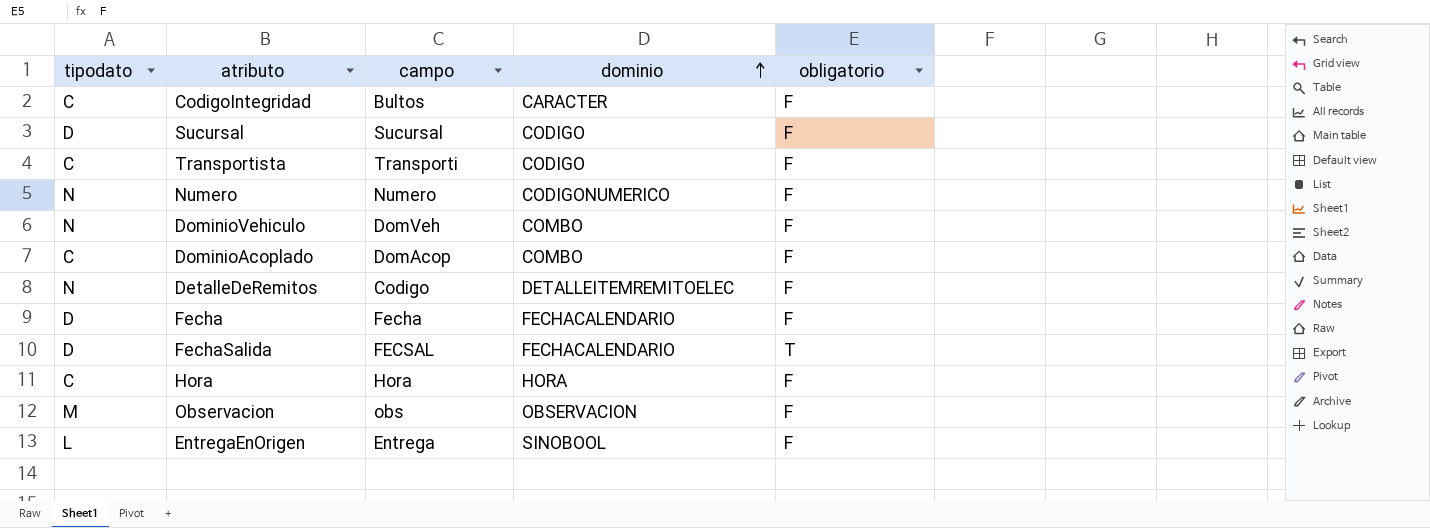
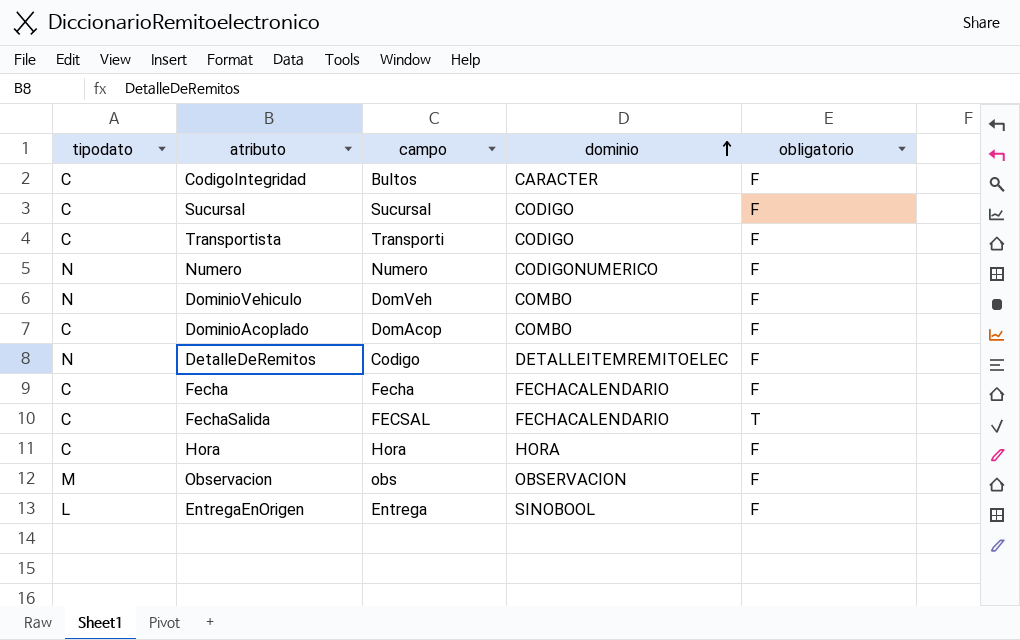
Sucursal | tipodato: D -> C
Fecha | tipodato: D -> C
FechaSalida | tipodato: D -> C

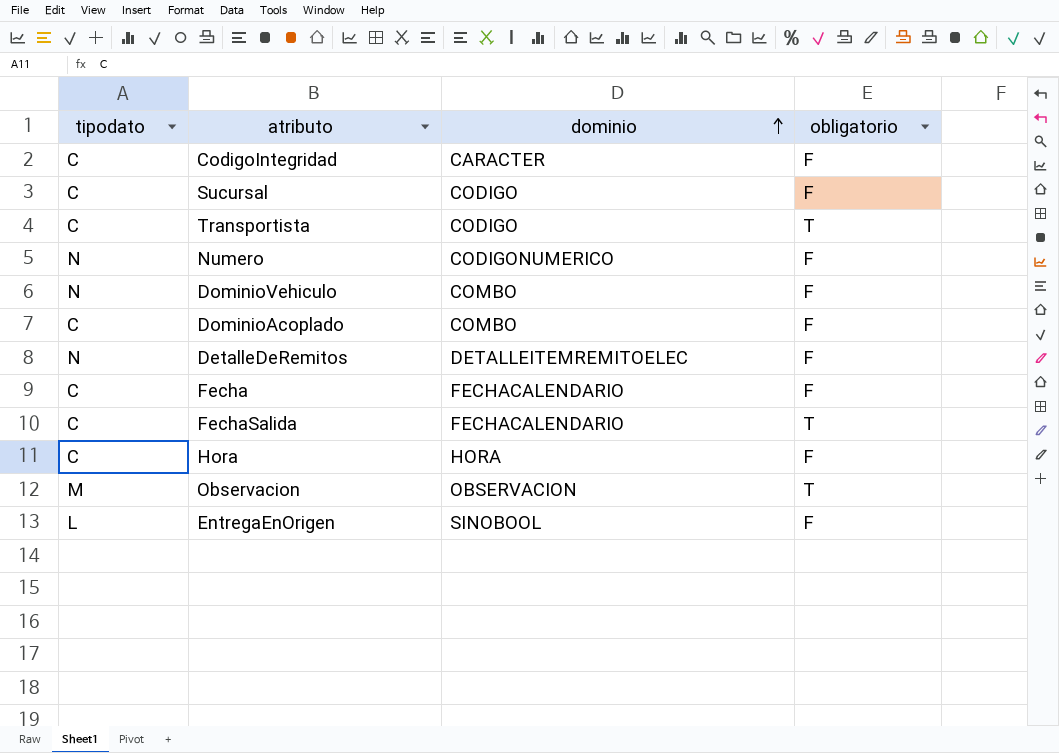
column campo | position: 3 -> none
Transportista | obligatorio: F -> T
Observacion | obligatorio: F -> T

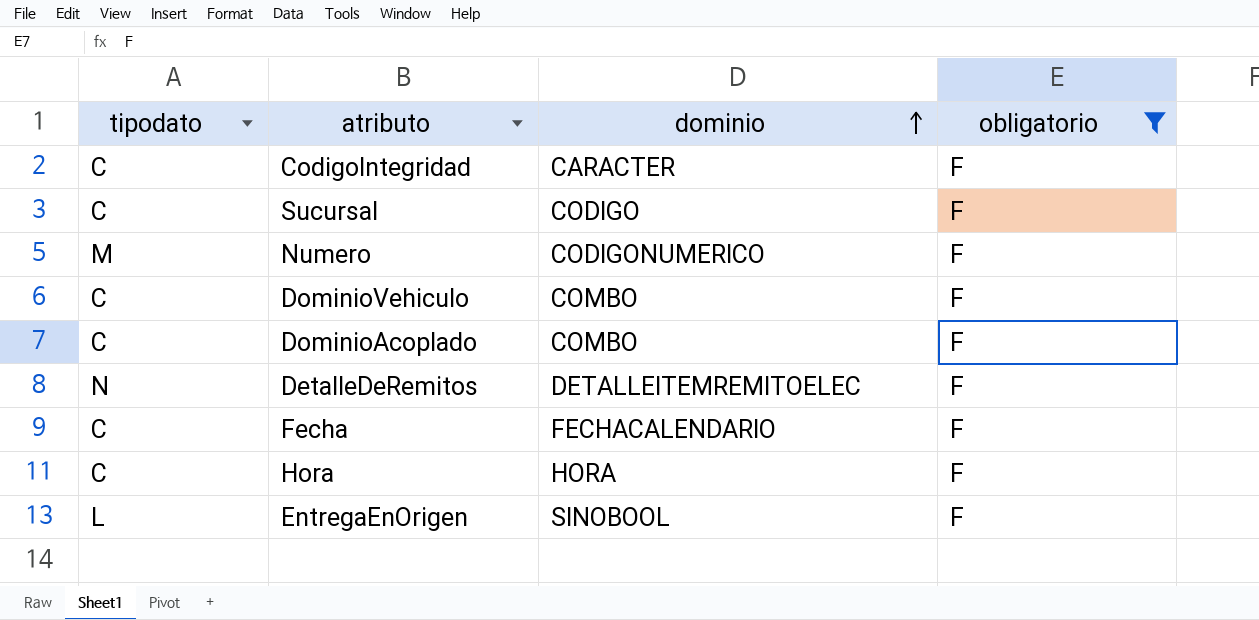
filter: none -> obligatorio = F
Numero | tipodato: N -> M
DominioVehiculo | tipodato: N -> C

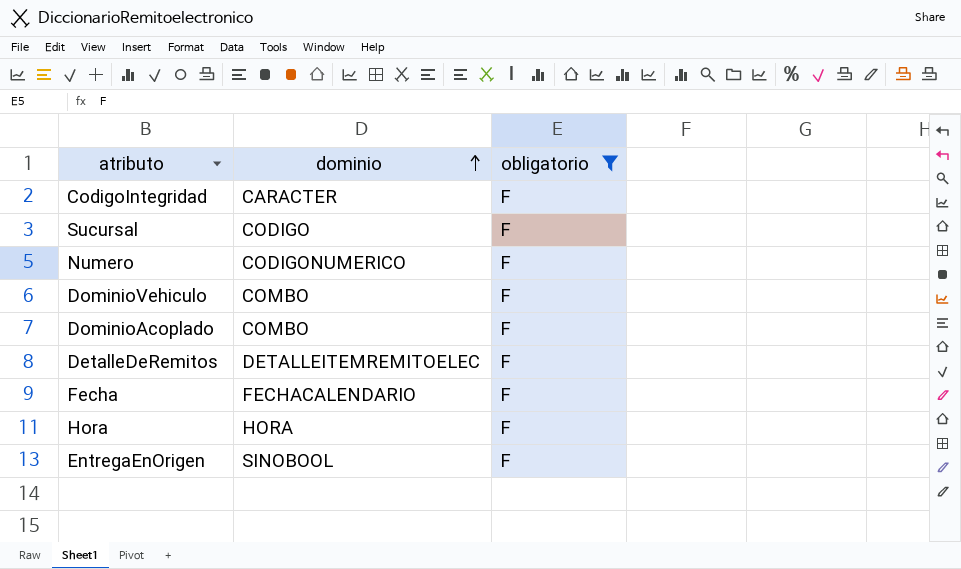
column tipodato | position: 1 -> none

